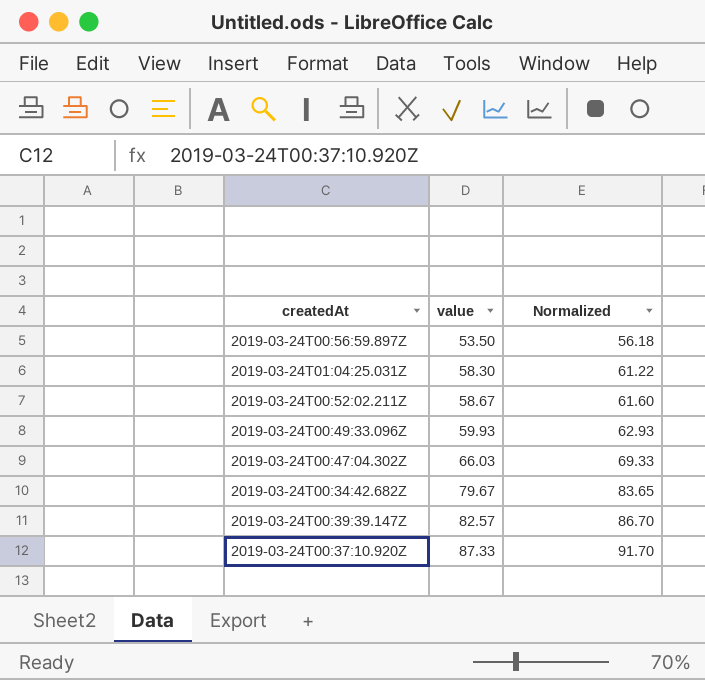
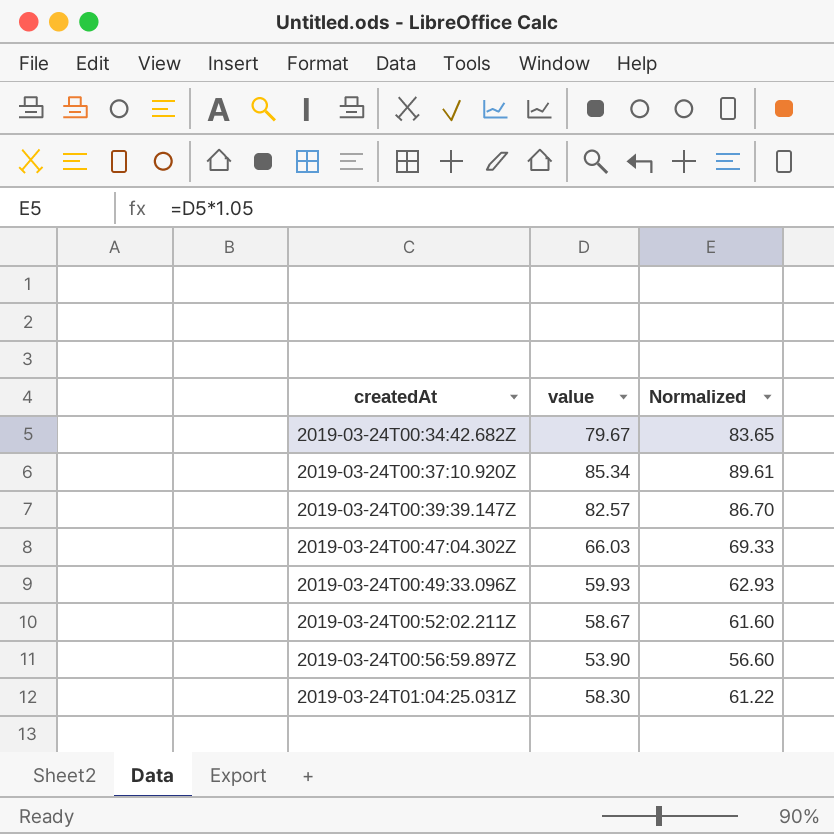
row order: value ascending -> createdAt ascending
2019-03-24T00:37:10.920Z | value: 87.33 -> 85.34
2019-03-24T00:37:10.920Z | Normalized: 91.70 -> 89.61
2019-03-24T00:56:59.897Z | value: 53.50 -> 53.90
2019-03-24T00:56:59.897Z | Normalized: 56.18 -> 56.60

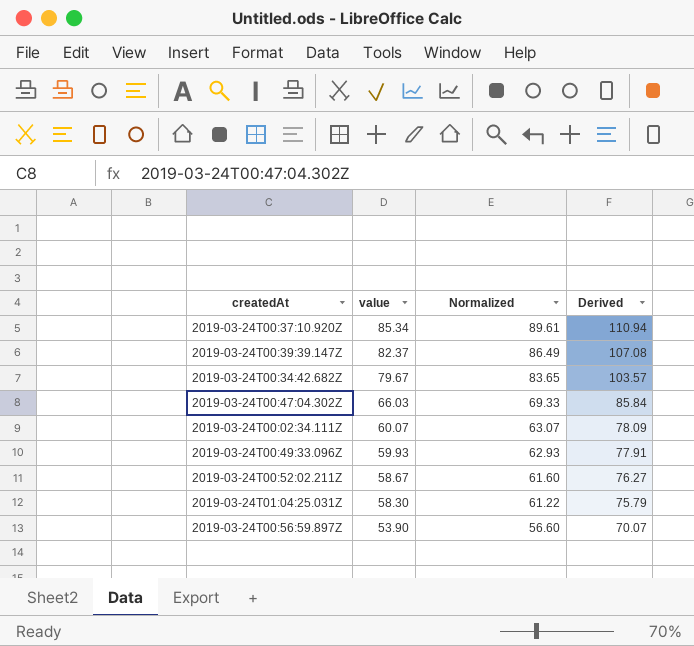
row order: createdAt ascending -> value descending
column Derived | formula: none -> [value] * 1.3
2019-03-24T00:39:39.147Z | value: 82.57 -> 82.37
2019-03-24T00:39:39.147Z | Normalized: 86.70 -> 86.49
row 2019-03-24T00:02:34.111Z: none -> 60.07 | 63.07 | 78.09

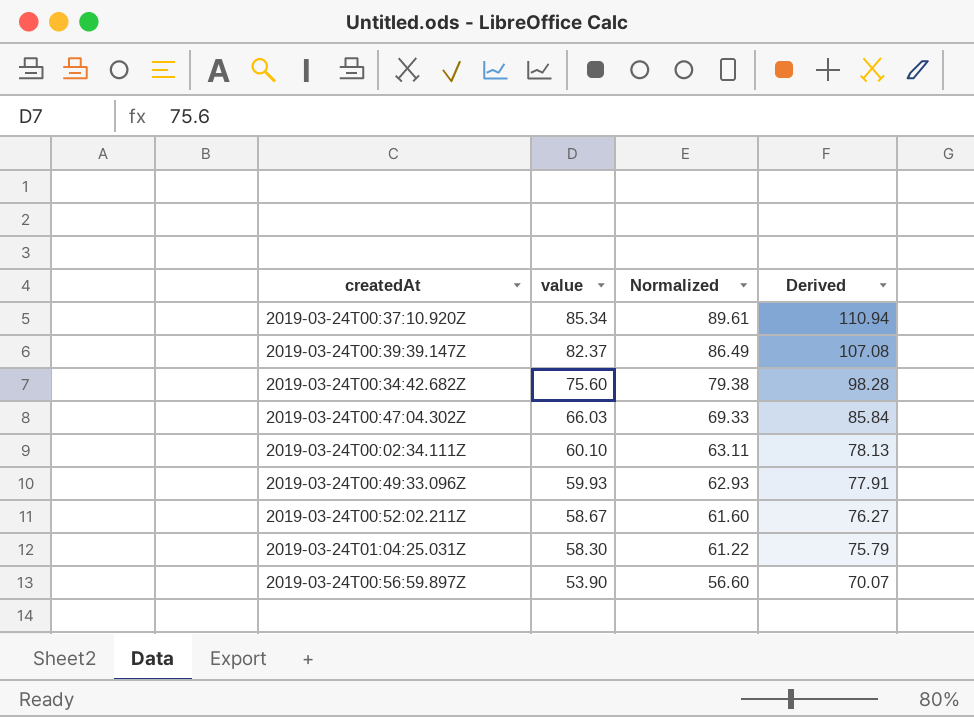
2019-03-24T00:34:42.682Z | value: 79.67 -> 75.60
2019-03-24T00:34:42.682Z | Normalized: 83.65 -> 79.38
2019-03-24T00:34:42.682Z | Derived: 103.57 -> 98.28
2019-03-24T00:02:34.111Z | value: 60.07 -> 60.10
2019-03-24T00:02:34.111Z | Normalized: 63.07 -> 63.11
2019-03-24T00:02:34.111Z | Derived: 78.09 -> 78.13

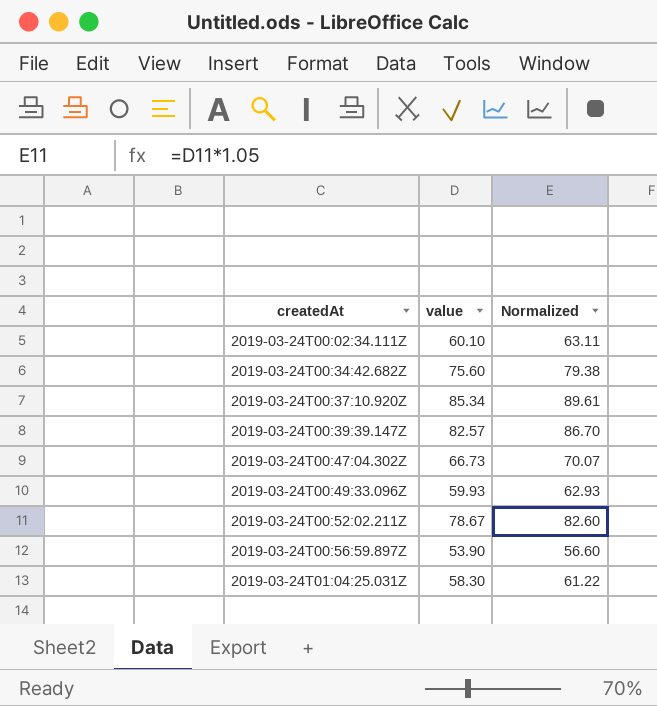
row order: value descending -> createdAt ascending
column Derived | formula: [value] * 1.3 -> none
2019-03-24T00:39:39.147Z | value: 82.37 -> 82.57
2019-03-24T00:39:39.147Z | Normalized: 86.49 -> 86.70
2019-03-24T00:47:04.302Z | value: 66.03 -> 66.73
2019-03-24T00:47:04.302Z | Normalized: 69.33 -> 70.07
2019-03-24T00:52:02.211Z | value: 58.67 -> 78.67
2019-03-24T00:52:02.211Z | Normalized: 61.60 -> 82.60

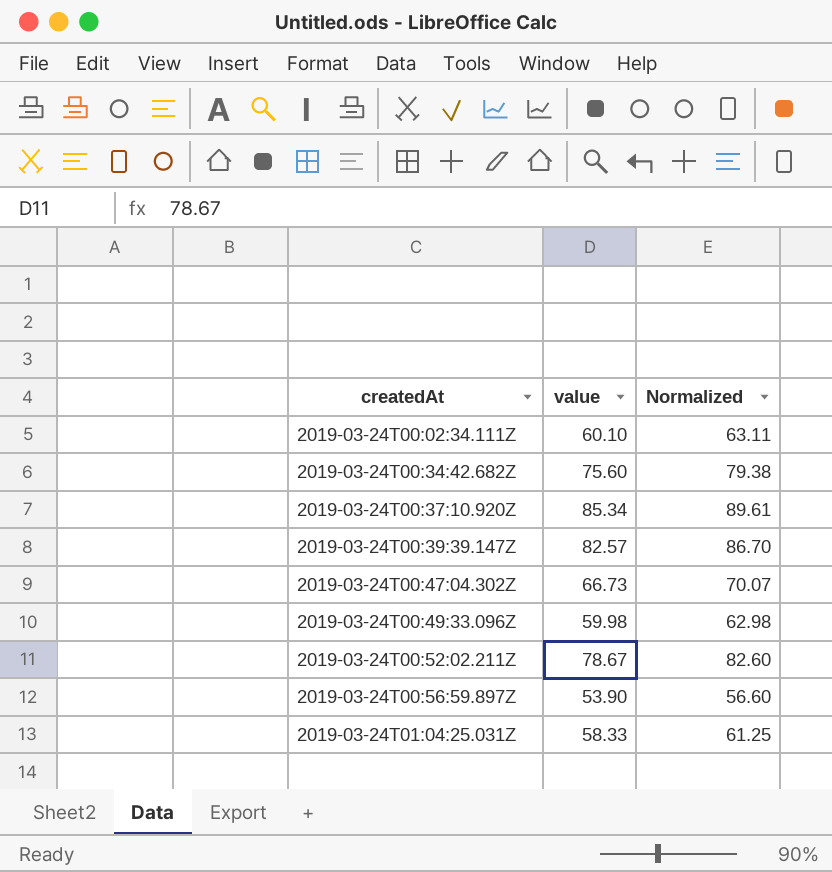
2019-03-24T00:49:33.096Z | value: 59.93 -> 59.98
2019-03-24T00:49:33.096Z | Normalized: 62.93 -> 62.98
2019-03-24T01:04:25.031Z | value: 58.30 -> 58.33
2019-03-24T01:04:25.031Z | Normalized: 61.22 -> 61.25

